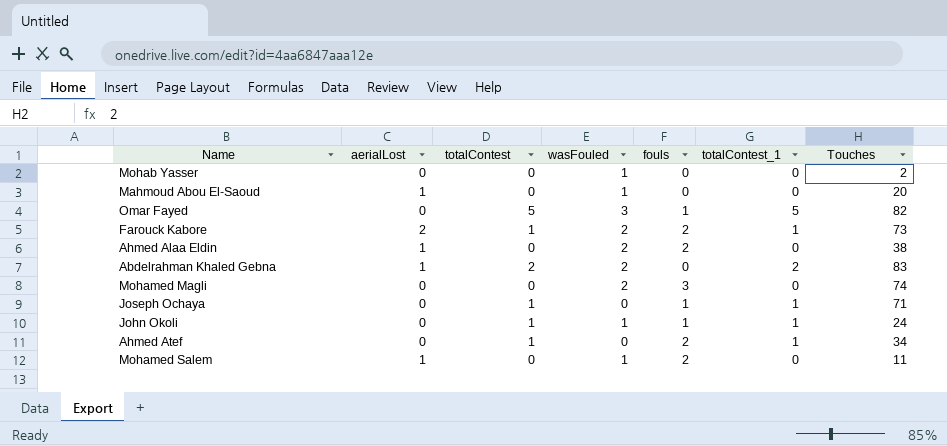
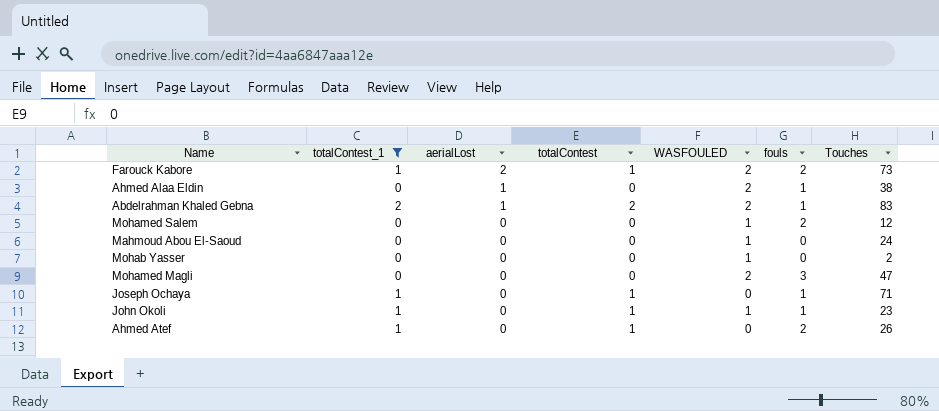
filter: none -> totalContest_1 != 5
row order: none -> aerialLost descending
column totalContest_1 | position: 6 -> 2
column name: wasFouled -> WASFOULED
Ahmed Alaa Eldin | fouls: 2 -> 1
Abdelrahman Khaled Gebna | fouls: 0 -> 1
Mohamed Salem | aerialLost: 1 -> 0
Mohamed Salem | Touches: 11 -> 12
Mahmoud Abou El-Saoud | aerialLost: 1 -> 0
Mahmoud Abou El-Saoud | Touches: 20 -> 24
Mohamed Magli | Touches: 74 -> 47
John Okoli | Touches: 24 -> 23
Ahmed Atef | Touches: 34 -> 26

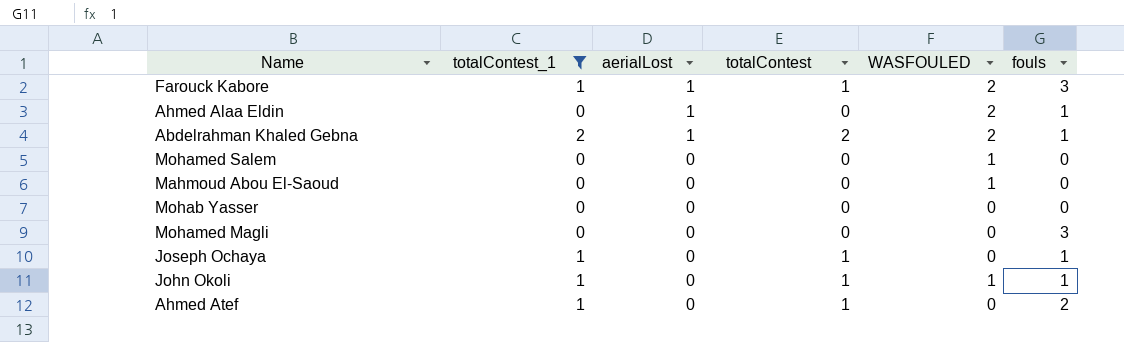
column Touches | position: 7 -> none
Farouck Kabore | aerialLost: 2 -> 1
Farouck Kabore | fouls: 2 -> 3
Mohamed Salem | fouls: 2 -> 0
Mohab Yasser | WASFOULED: 1 -> 0
Mohamed Magli | WASFOULED: 2 -> 0

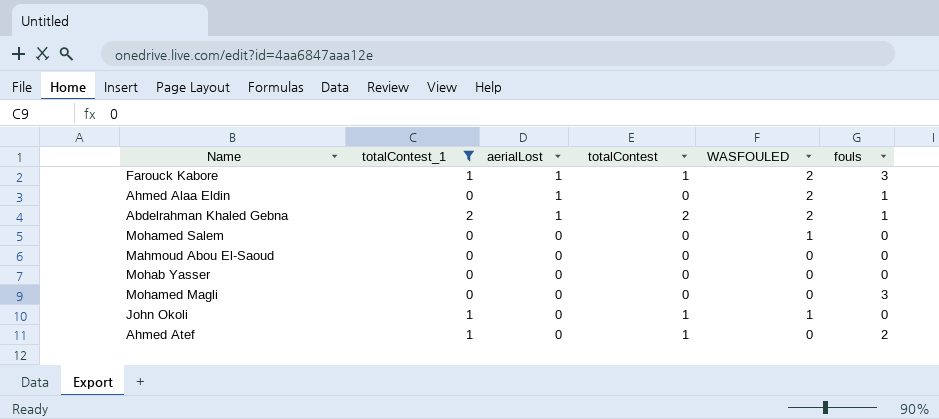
row Joseph Ochaya: 1 | 0 | 1 | 0 | 1 -> none
Mahmoud Abou El-Saoud | WASFOULED: 1 -> 0
John Okoli | fouls: 1 -> 0

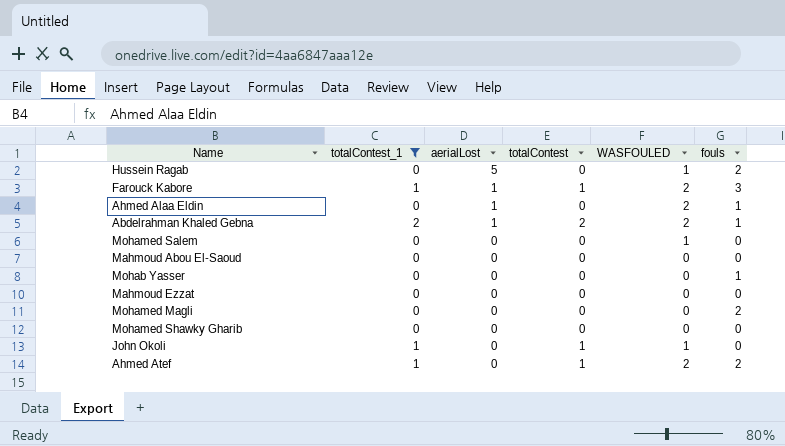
row Hussein Ragab: none -> 0 | 5 | 0 | 1 | 2
Mohab Yasser | fouls: 0 -> 1
row Mahmoud Ezzat: none -> 0 | 0 | 0 | 0 | 0
Mohamed Magli | fouls: 3 -> 2
row Mohamed Shawky Gharib: none -> 0 | 0 | 0 | 0 | 0
Ahmed Atef | WASFOULED: 0 -> 2

